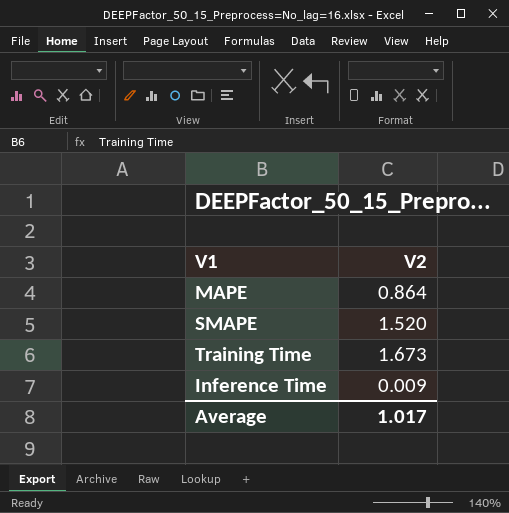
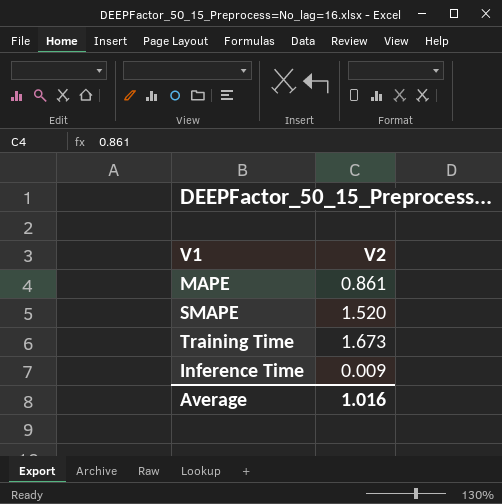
MAPE | V2: 0.864 -> 0.861
Average | V2: 1.017 -> 1.016

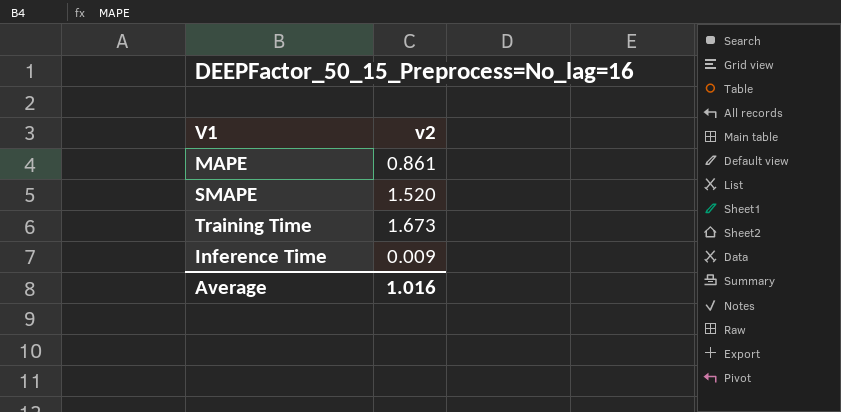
column name: V2 -> v2

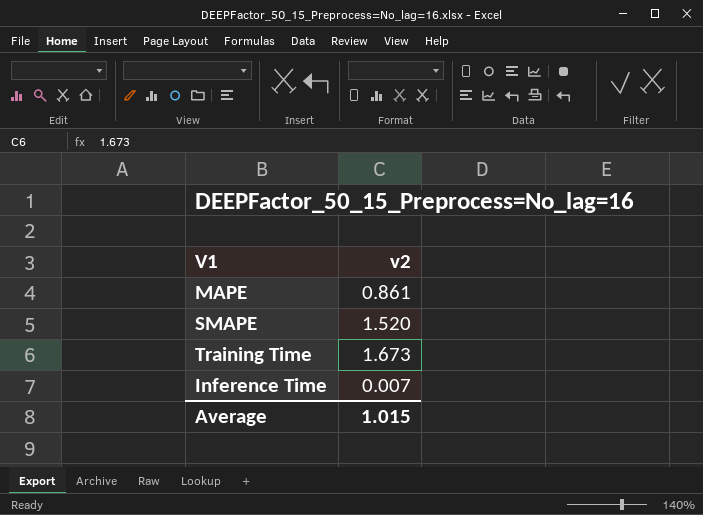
Inference Time | v2: 0.009 -> 0.007
Average | v2: 1.016 -> 1.015

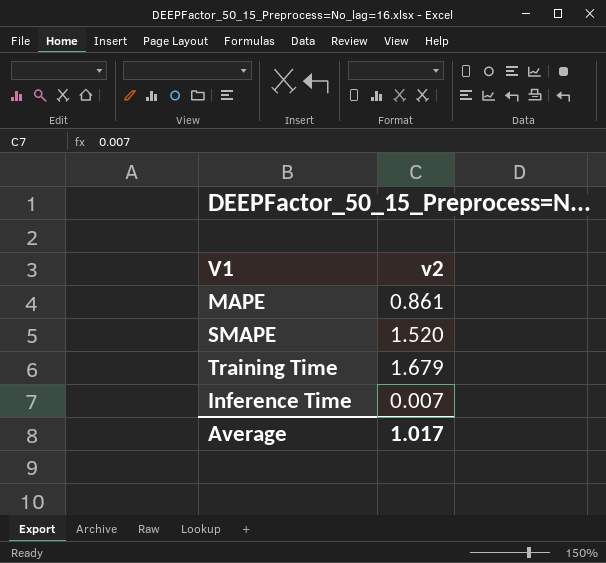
Training Time | v2: 1.673 -> 1.679
Average | v2: 1.015 -> 1.017

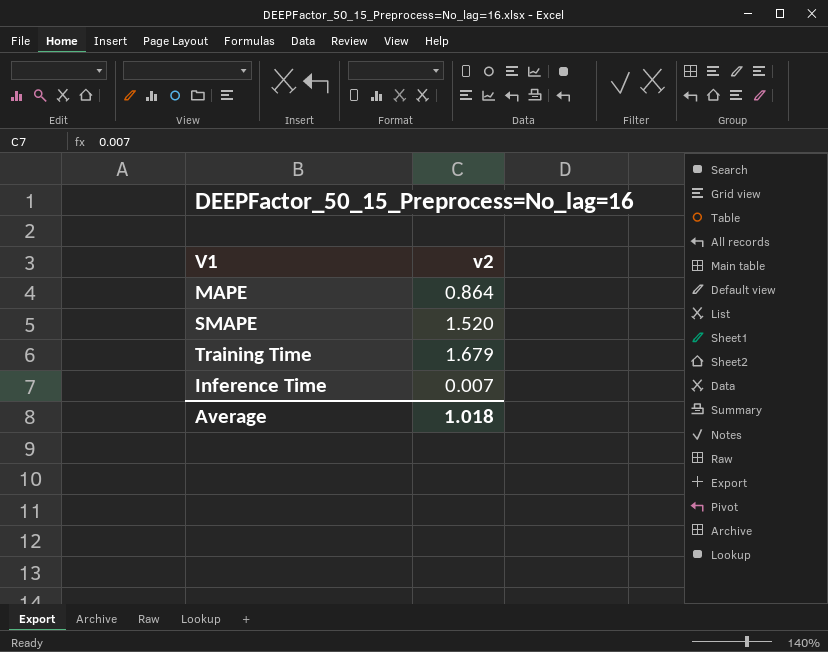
MAPE | v2: 0.861 -> 0.864
Average | v2: 1.017 -> 1.018

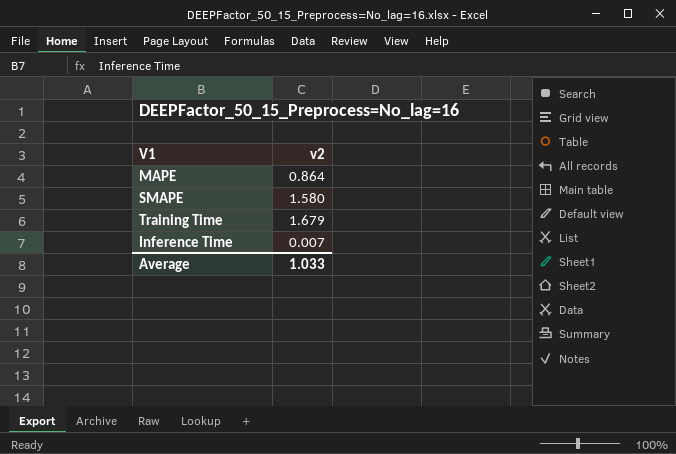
SMAPE | v2: 1.520 -> 1.580
Average | v2: 1.018 -> 1.033

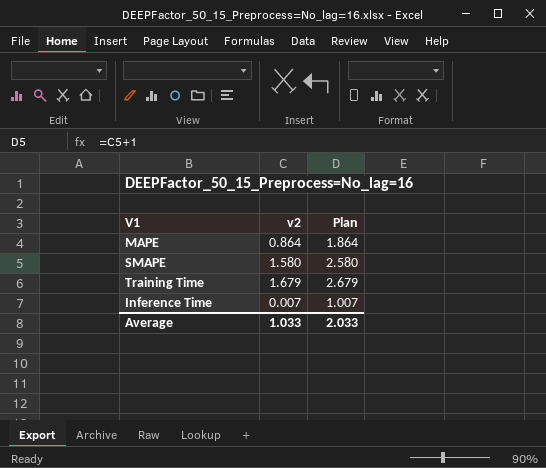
column Plan | formula: none -> [v2] + 1

